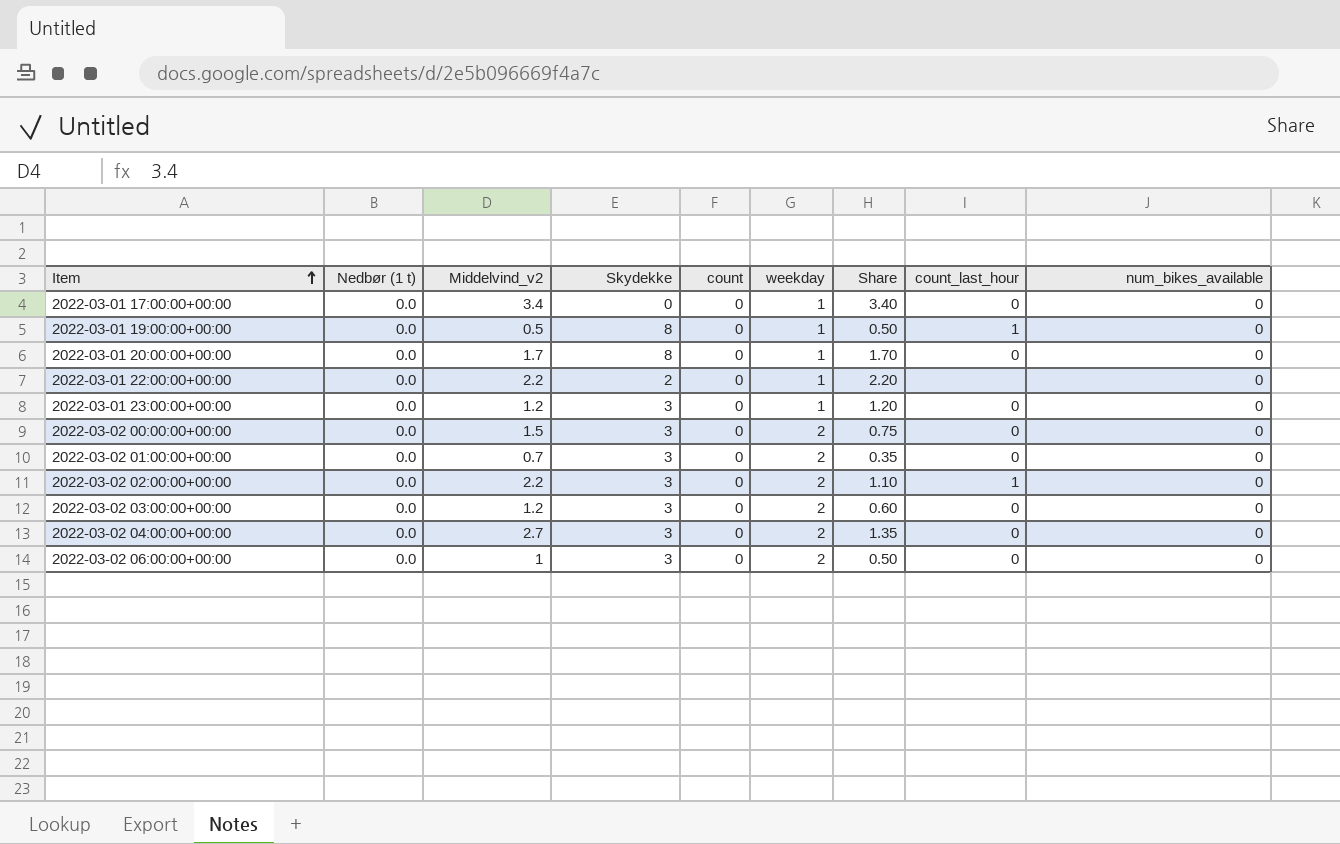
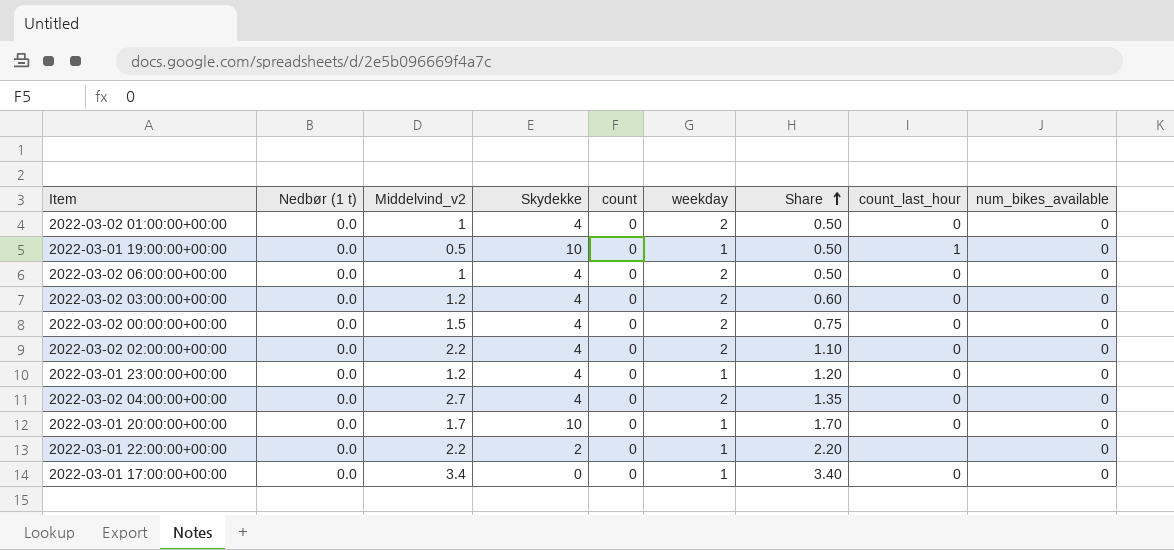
row order: Item ascending -> Share ascending
2022-03-02 01:00:00+00:00 | Middelvind_v2: 0.7 -> 1
2022-03-02 01:00:00+00:00 | Skydekke: 3 -> 4
2022-03-02 01:00:00+00:00 | Share: 0.35 -> 0.50
2022-03-01 19:00:00+00:00 | Skydekke: 8 -> 10
2022-03-02 06:00:00+00:00 | Skydekke: 3 -> 4
2022-03-02 03:00:00+00:00 | Skydekke: 3 -> 4
2022-03-02 00:00:00+00:00 | Skydekke: 3 -> 4
2022-03-02 02:00:00+00:00 | Skydekke: 3 -> 4
2022-03-02 02:00:00+00:00 | count_last_hour: 1 -> 0
2022-03-01 23:00:00+00:00 | Skydekke: 3 -> 4
2022-03-02 04:00:00+00:00 | Skydekke: 3 -> 4
2022-03-01 20:00:00+00:00 | Skydekke: 8 -> 10

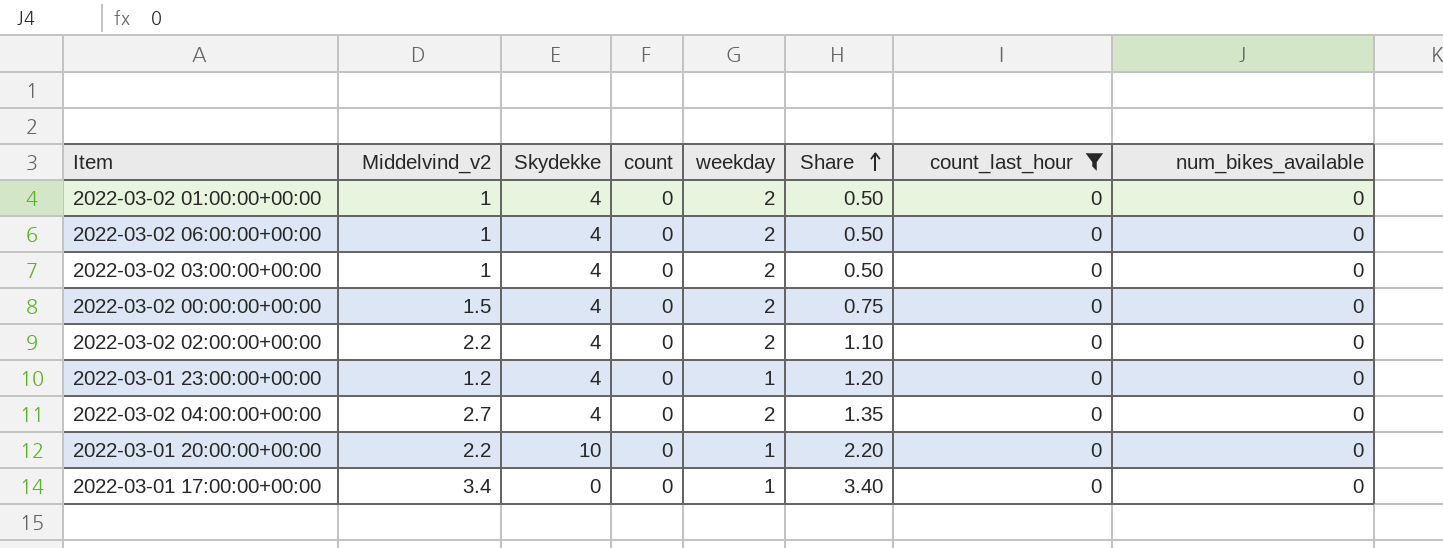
filter: none -> count_last_hour = 0
column Nedbør (1 t) | position: 2 -> none
2022-03-02 03:00:00+00:00 | Middelvind_v2: 1.2 -> 1
2022-03-02 03:00:00+00:00 | Share: 0.60 -> 0.50
2022-03-01 20:00:00+00:00 | Middelvind_v2: 1.7 -> 2.2
2022-03-01 20:00:00+00:00 | Share: 1.70 -> 2.20

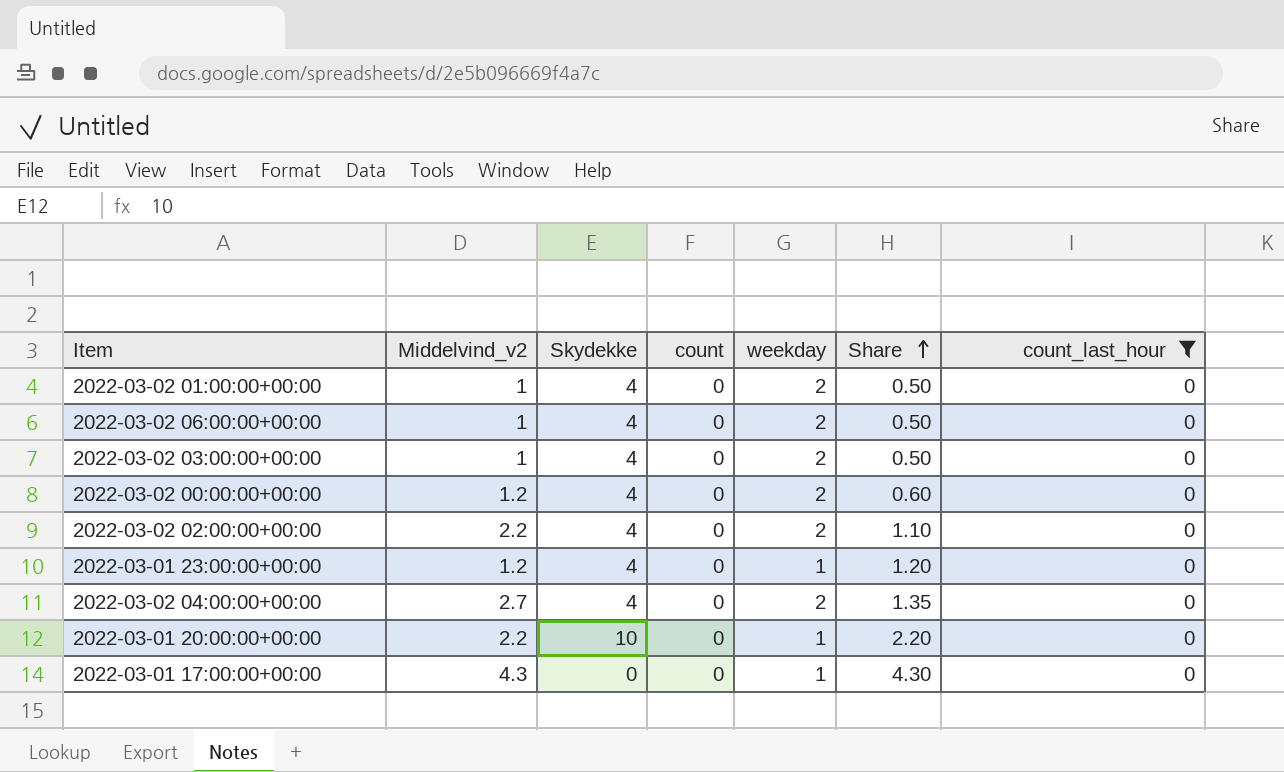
column num_bikes_available | position: 8 -> none
2022-03-02 00:00:00+00:00 | Middelvind_v2: 1.5 -> 1.2
2022-03-02 00:00:00+00:00 | Share: 0.75 -> 0.60
2022-03-01 17:00:00+00:00 | Middelvind_v2: 3.4 -> 4.3
2022-03-01 17:00:00+00:00 | Share: 3.40 -> 4.30

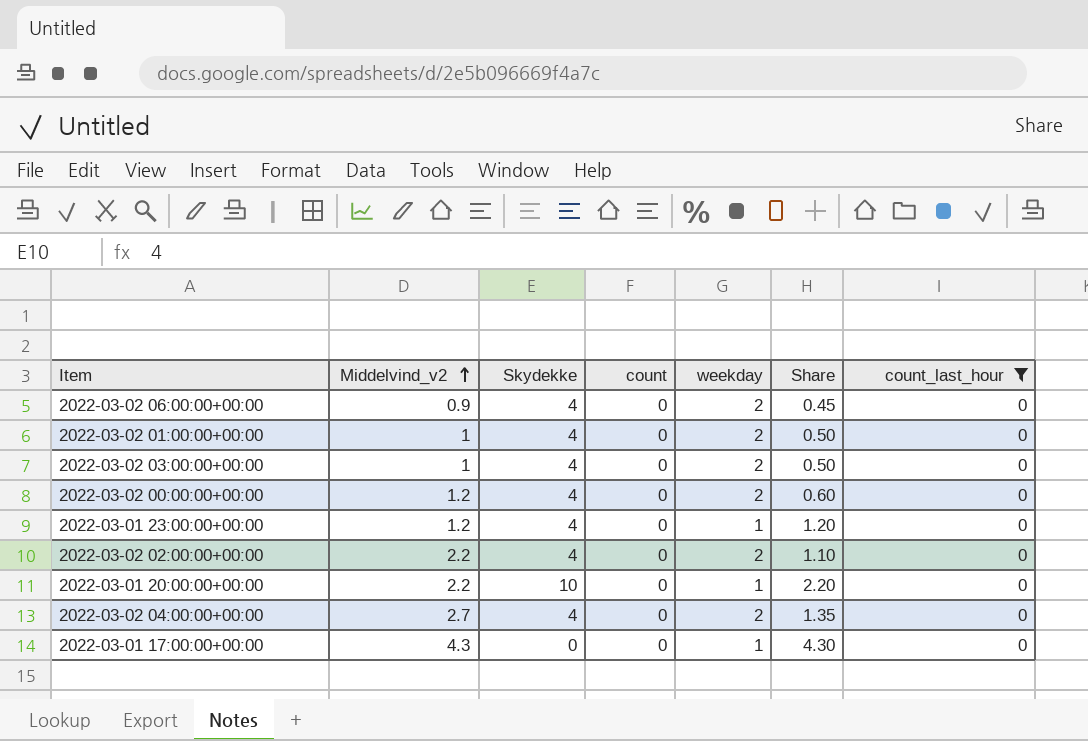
row order: Share ascending -> Middelvind_v2 ascending
2022-03-02 06:00:00+00:00 | Middelvind_v2: 1 -> 0.9
2022-03-02 06:00:00+00:00 | Share: 0.50 -> 0.45

